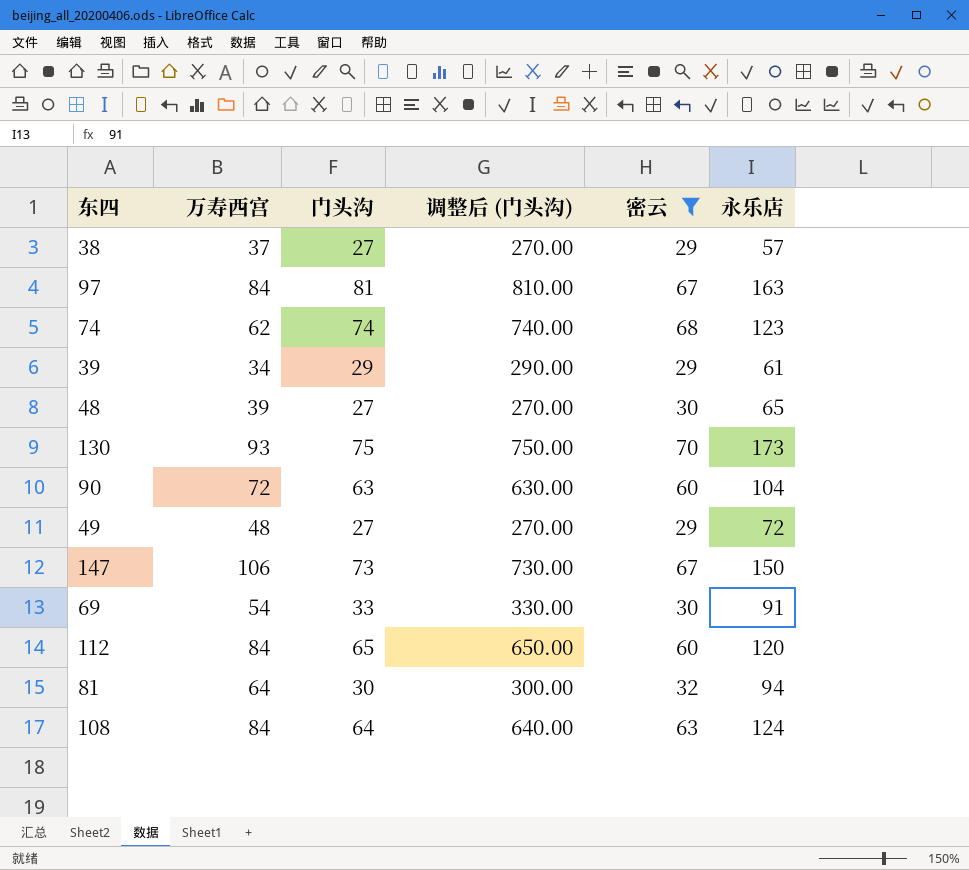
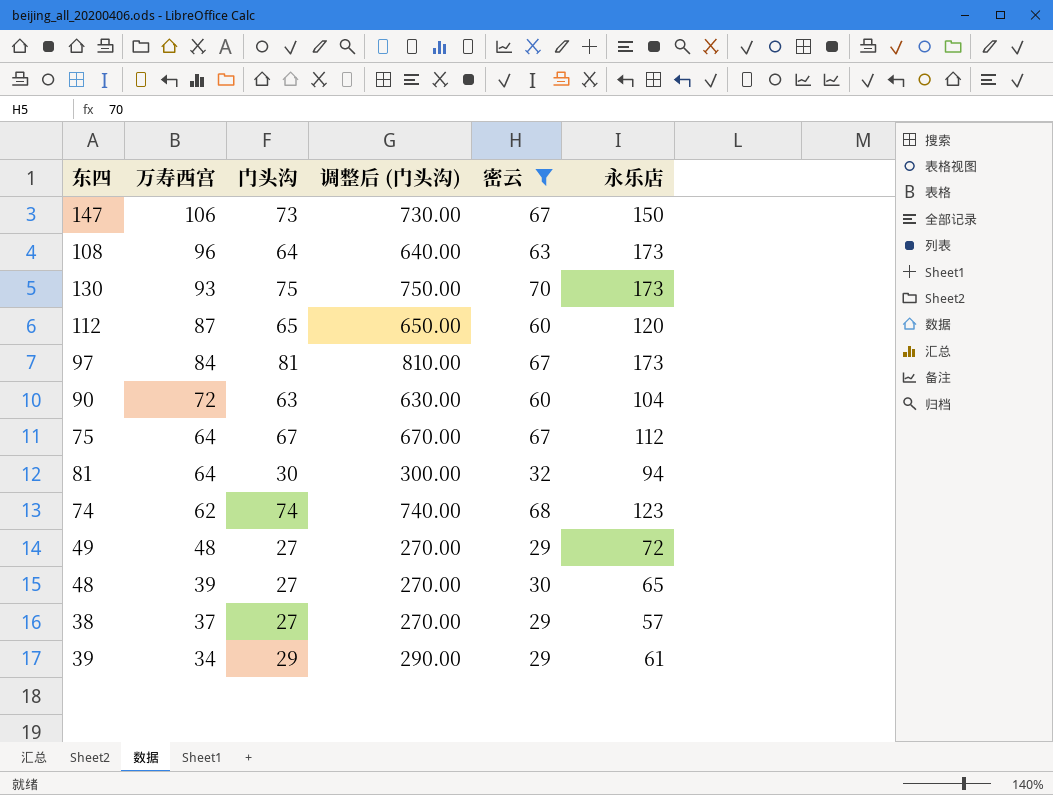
row order: none -> 万寿西宫 descending
row 69: 54 | 33 | 330.00 | 30 | 91 -> none
108 | 万寿西宫: 84 -> 96
108 | 永乐店: 124 -> 173
112 | 万寿西宫: 84 -> 87
97 | 永乐店: 163 -> 173
row 75: none -> 64 | 67 | 670.00 | 67 | 112

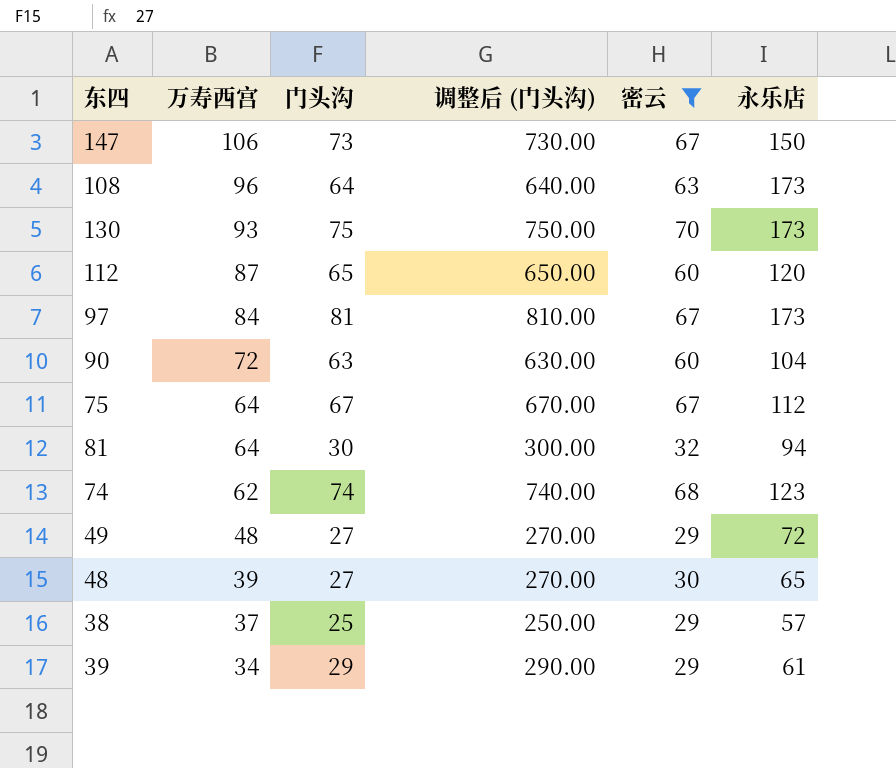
38 | 门头沟: 27 -> 25
38 | 调整后 (门头沟): 270.00 -> 250.00

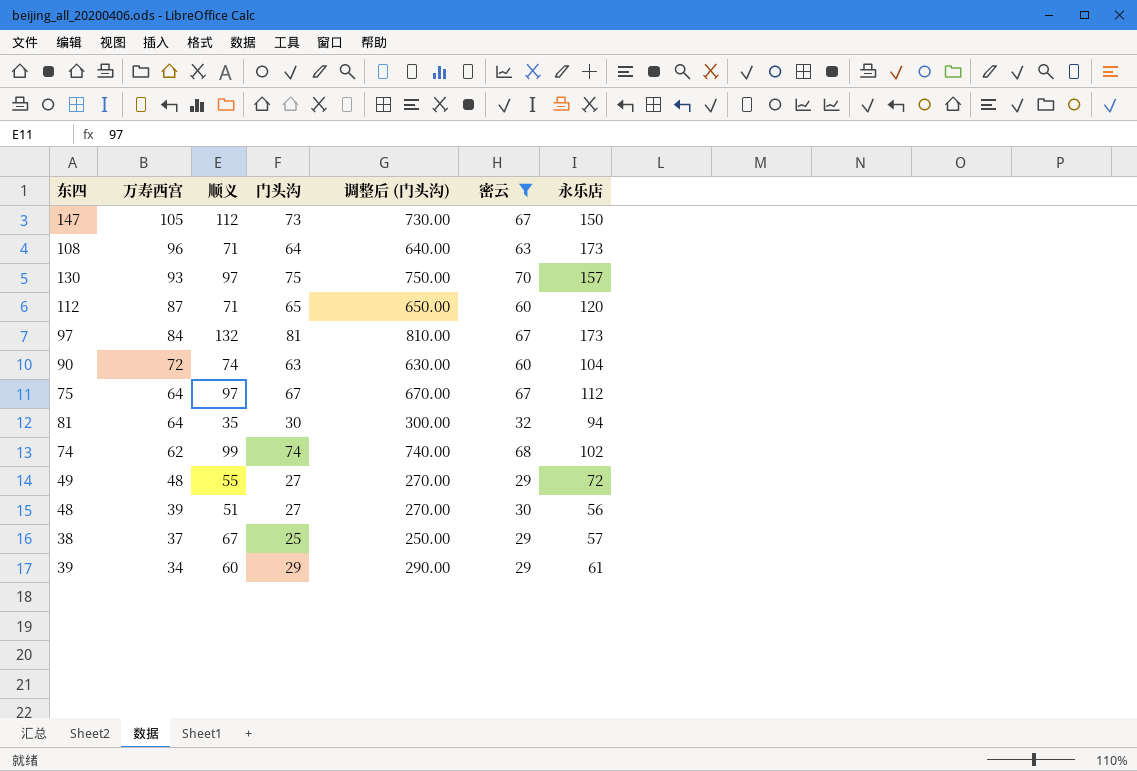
column 顺义 | position: none -> 3
147 | 万寿西宫: 106 -> 105
130 | 永乐店: 173 -> 157
74 | 永乐店: 123 -> 102
48 | 永乐店: 65 -> 56

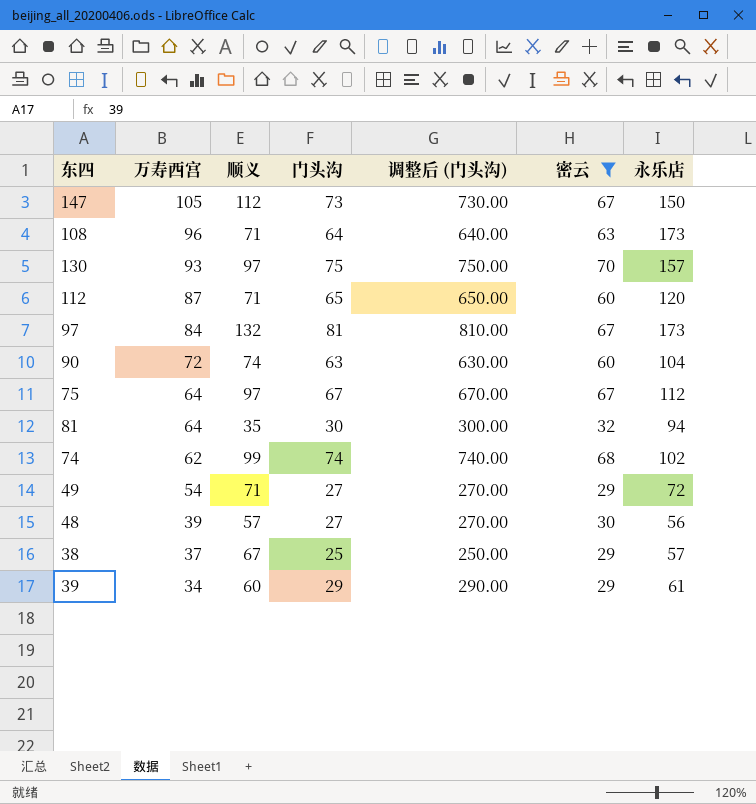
49 | 万寿西宫: 48 -> 54
49 | 顺义: 55 -> 71
48 | 顺义: 51 -> 57

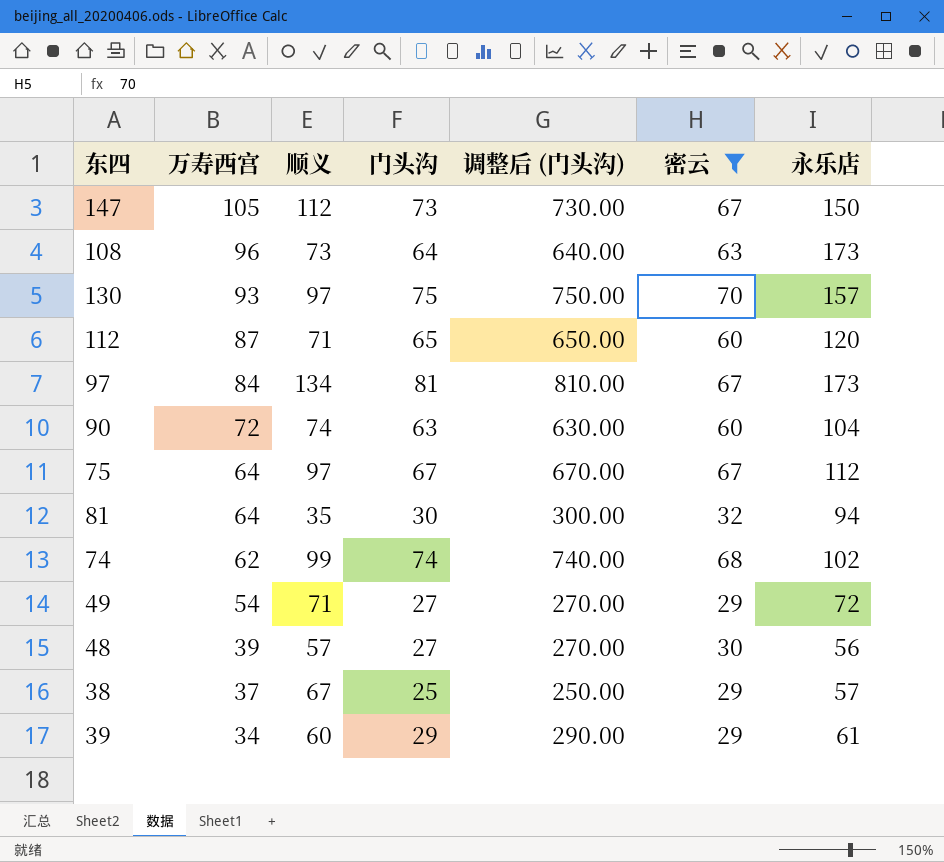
108 | 顺义: 71 -> 73
97 | 顺义: 132 -> 134

